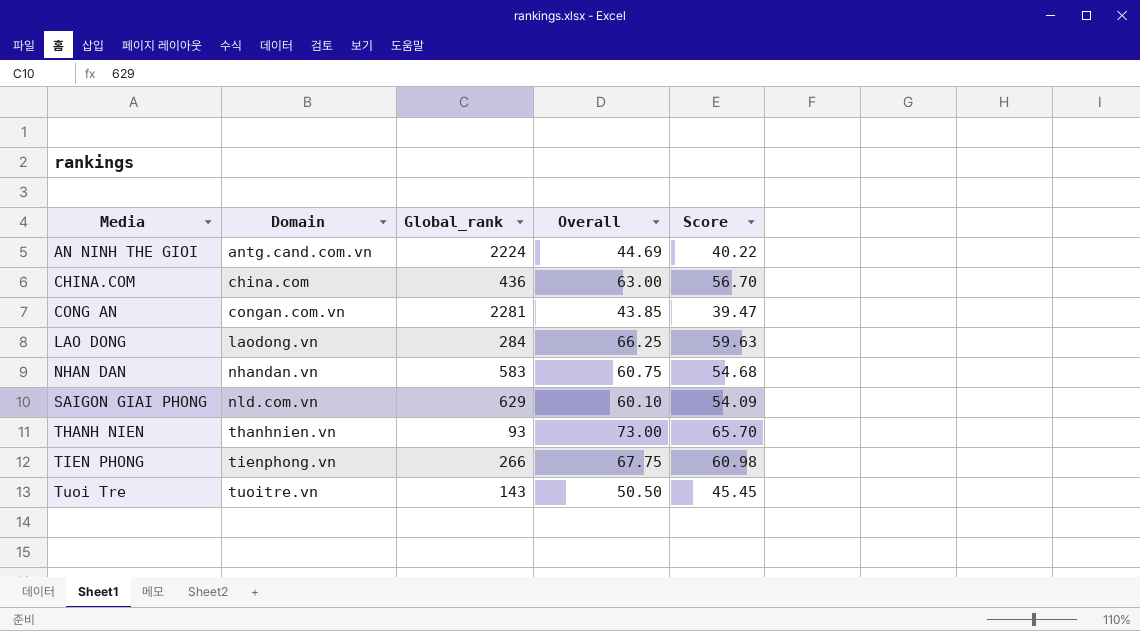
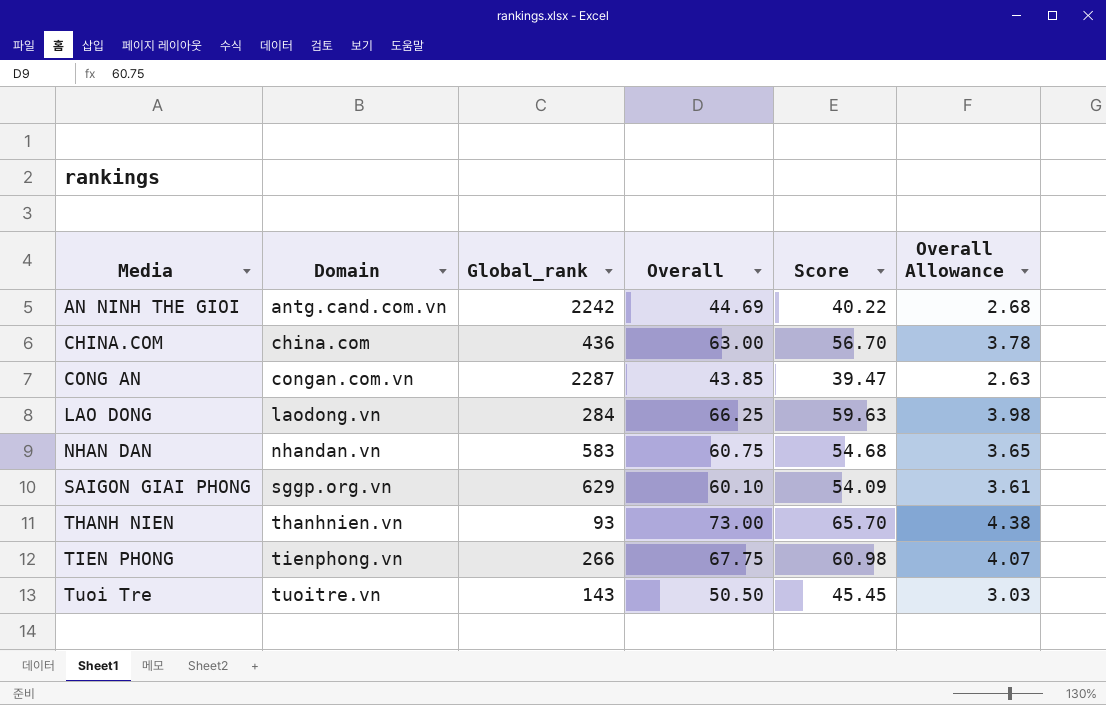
column Overall Allowance | formula: none -> [Overall] * 0.06
AN NINH THE GIOI | Global_rank: 2224 -> 2242
CONG AN | Global_rank: 2281 -> 2287
SAIGON GIAI PHONG | Domain: nld.com.vn -> sggp.org.vn

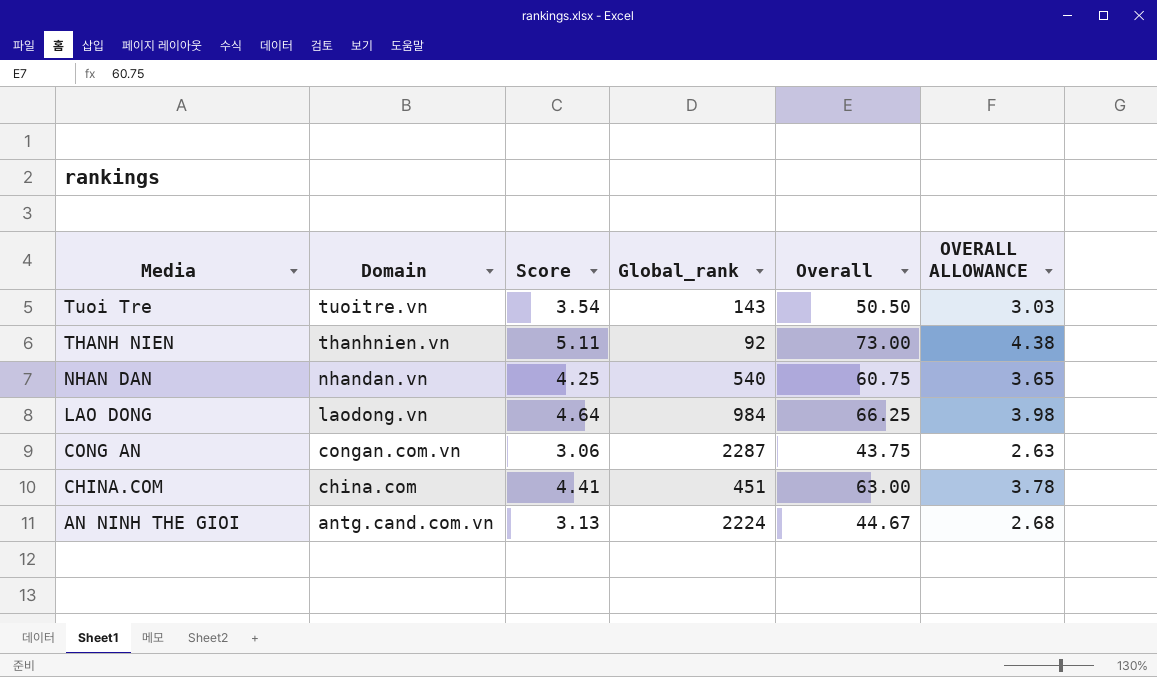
row order: Media ascending -> Media descending
column Score | formula: [Overall] * 0.9 -> [Overall] * 0.07
column Score | position: 5 -> 3
column name: Overall Allowance -> OVERALL ALLOWANCE
row SAIGON GIAI PHONG: sggp.org.vn | 629 | 60.10 | 54.09 | 3.61 -> none
row TIEN PHONG: tienphong.vn | 266 | 67.75 | 60.98 | 4.07 -> none
THANH NIEN | Global_rank: 93 -> 92
NHAN DAN | Global_rank: 583 -> 540
LAO DONG | Global_rank: 284 -> 984
CONG AN | Overall: 43.85 -> 43.75
CHINA.COM | Global_rank: 436 -> 451
AN NINH THE GIOI | Global_rank: 2242 -> 2224
AN NINH THE GIOI | Overall: 44.69 -> 44.67

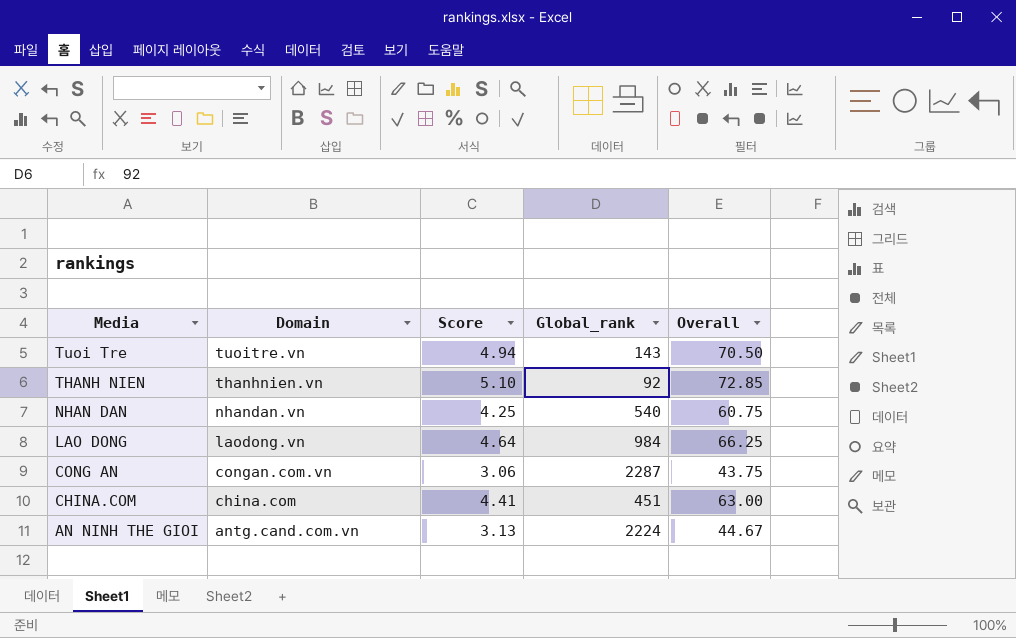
column OVERALL ALLOWANCE | formula: [Overall] * 0.06 -> none
Tuoi Tre | Score: 3.54 -> 4.94
Tuoi Tre | Overall: 50.50 -> 70.50
THANH NIEN | Score: 5.11 -> 5.10
THANH NIEN | Overall: 73.00 -> 72.85

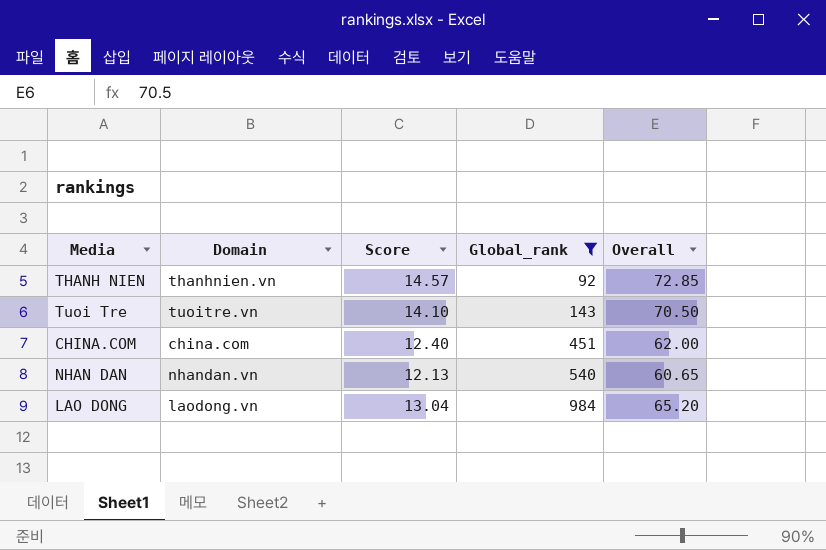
filter: none -> Global_rank <= 984
row order: Media descending -> Global_rank ascending
column Score | formula: [Overall] * 0.07 -> [Overall] * 0.2
CHINA.COM | Overall: 63.00 -> 62.00
NHAN DAN | Overall: 60.75 -> 60.65
LAO DONG | Overall: 66.25 -> 65.20

